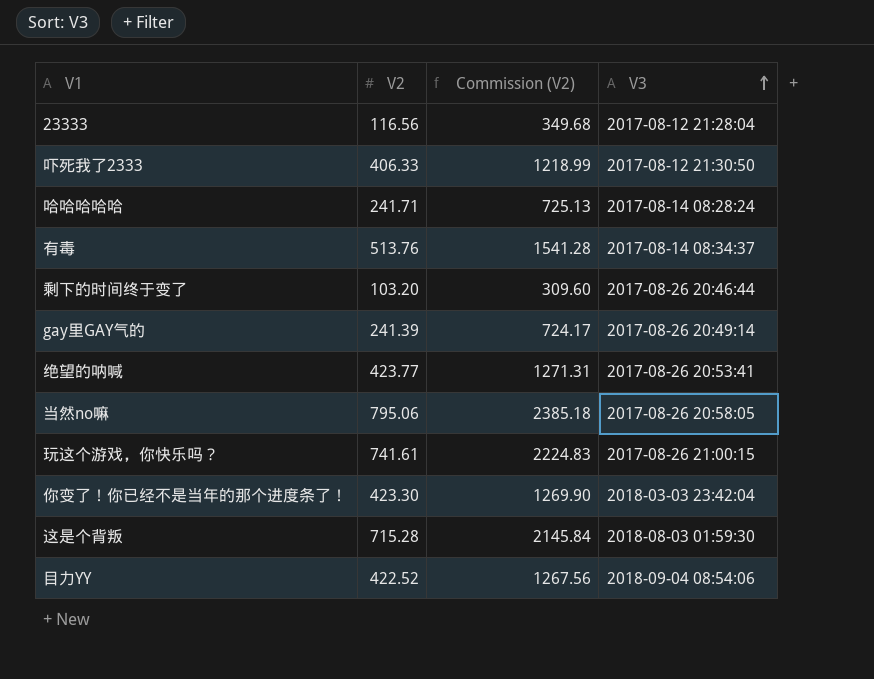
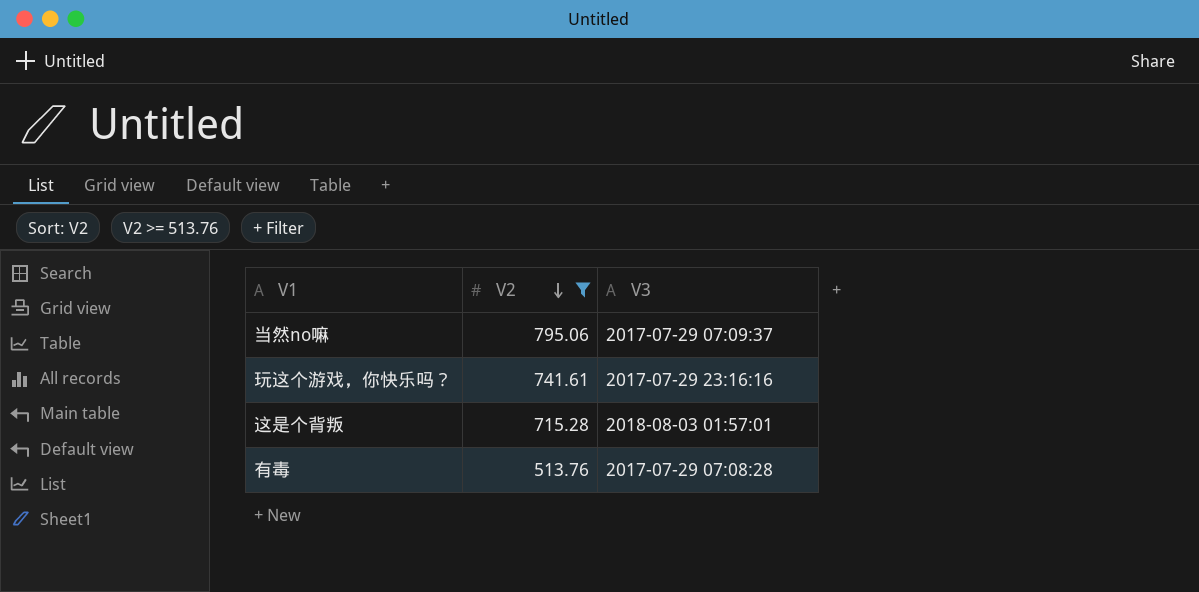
filter: none -> V2 >= 513.76
row order: V3 ascending -> V2 descending
column Commission (V2) | formula: [V2] * 3 -> none
当然no嘛 | V3: 2017-08-26 20:58:05 -> 2017-07-29 07:09:37
玩这个游戏，你快乐吗？ | V3: 2017-08-26 21:00:15 -> 2017-07-29 23:16:16
这是个背叛 | V3: 2018-08-03 01:59:30 -> 2018-08-03 01:57:01
有毒 | V3: 2017-08-14 08:34:37 -> 2017-07-29 07:08:28

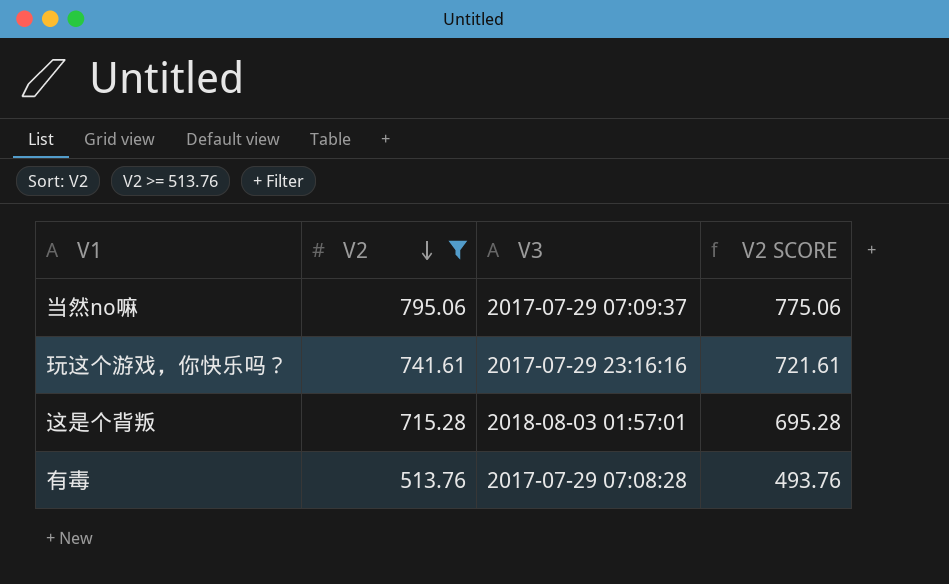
column V2 SCORE | formula: none -> [V2] - 20

